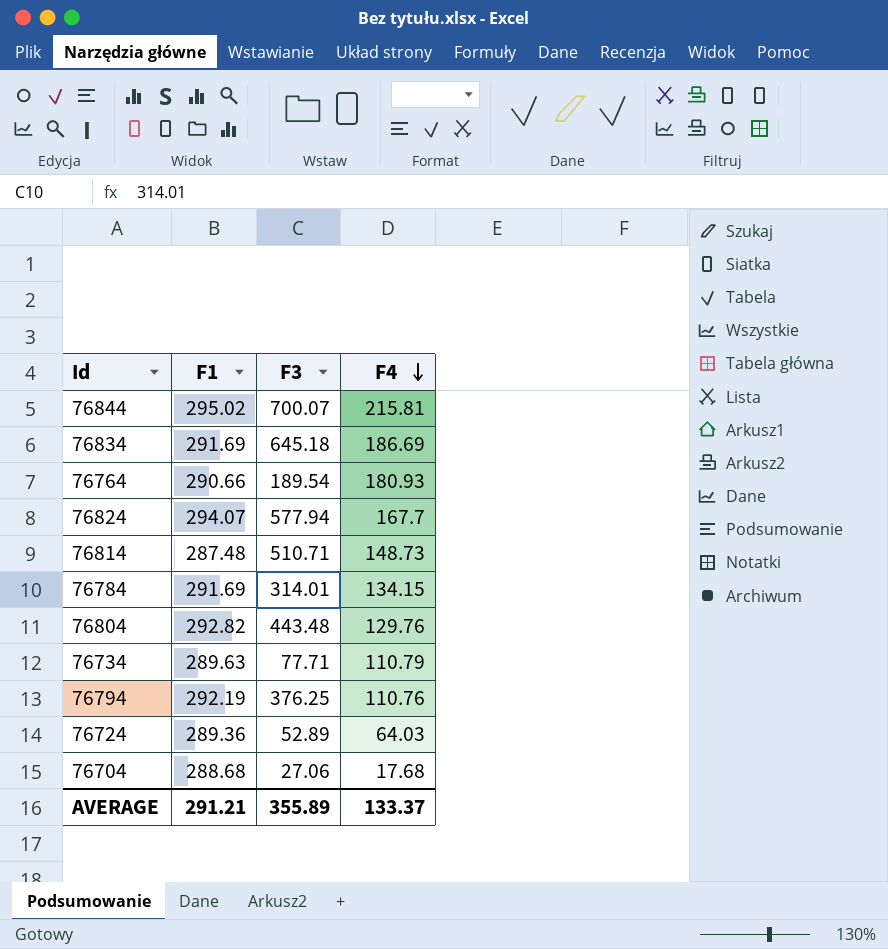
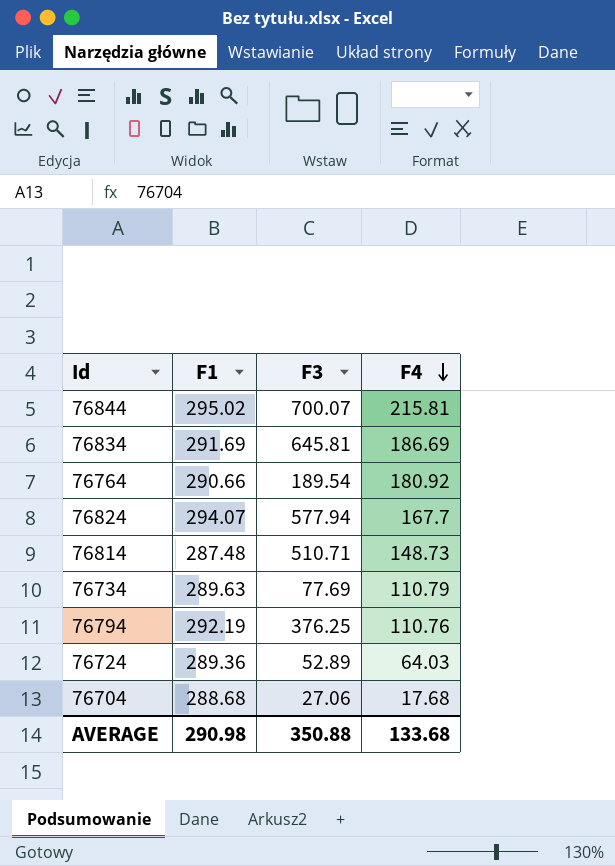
row 76784: 291.69 | 314.01 | 134.15 -> none
row 76804: 292.82 | 443.48 | 129.76 -> none
76834 | F3: 645.18 -> 645.81
76764 | F4: 180.93 -> 180.92
76734 | F3: 77.71 -> 77.69
AVERAGE | F1: 291.21 -> 290.98
AVERAGE | F3: 355.89 -> 350.88
AVERAGE | F4: 133.37 -> 133.68

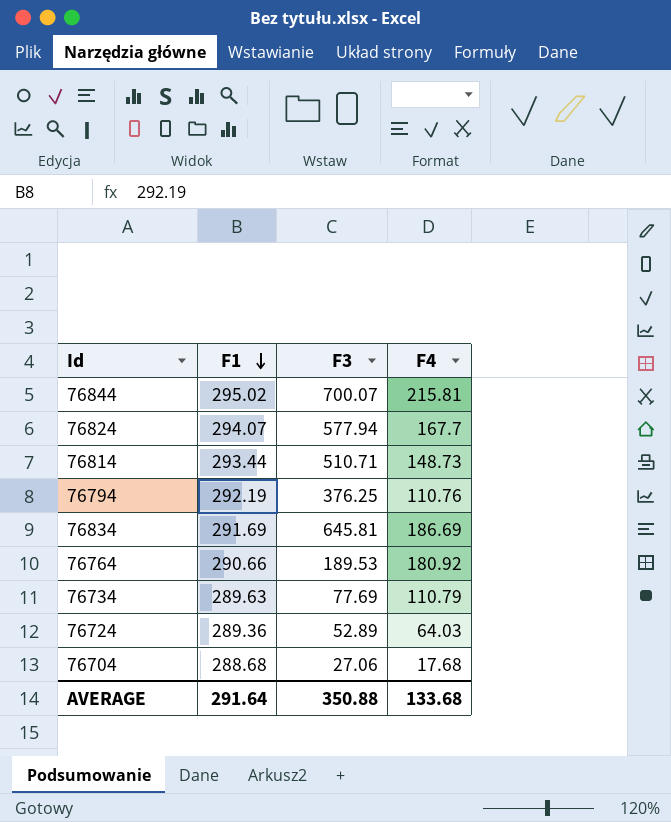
row order: F4 descending -> F1 descending
76814 | F1: 287.48 -> 293.44
76764 | F3: 189.54 -> 189.53
AVERAGE | F1: 290.98 -> 291.64

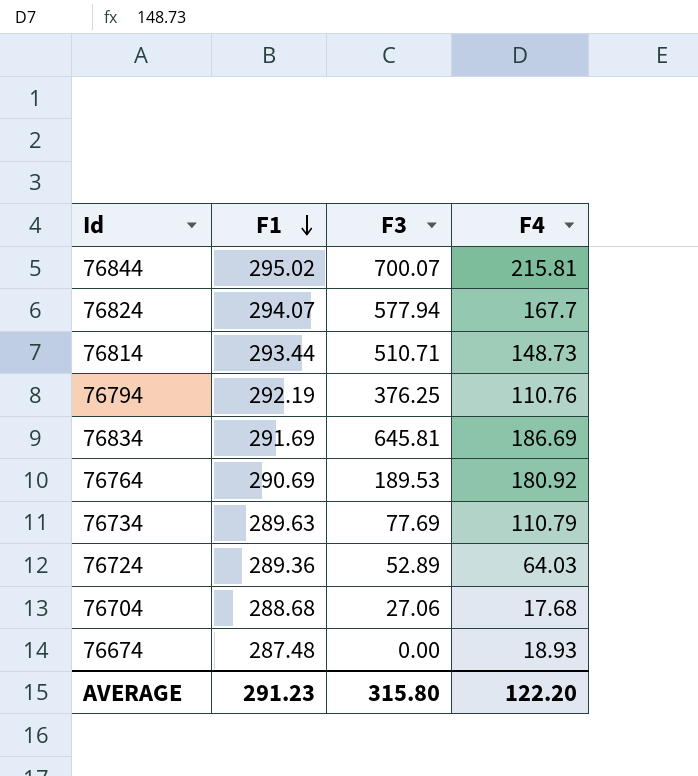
76764 | F1: 290.66 -> 290.69
row 76674: none -> 287.48 | 0.00 | 18.93
AVERAGE | F1: 291.64 -> 291.23
AVERAGE | F3: 350.88 -> 315.80
AVERAGE | F4: 133.68 -> 122.20

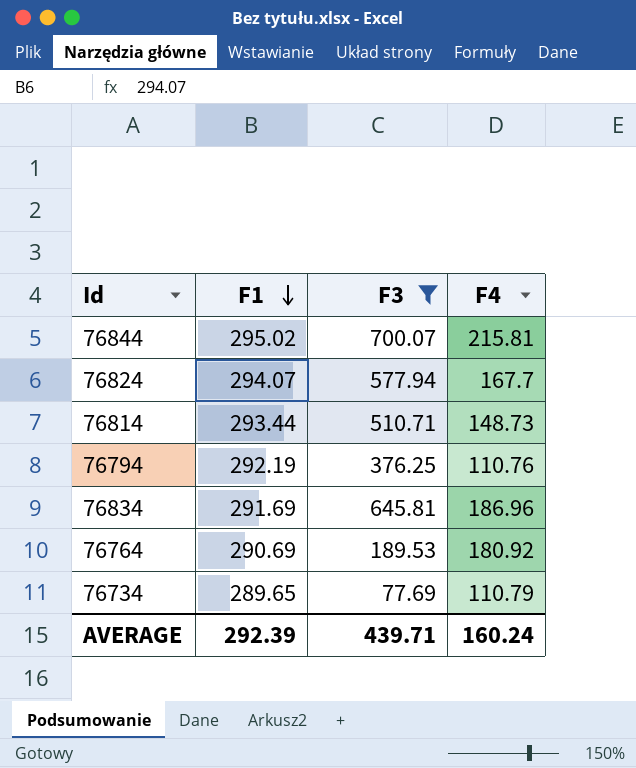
filter: none -> F3 >= 77.69
76834 | F4: 186.69 -> 186.96
76734 | F1: 289.63 -> 289.65
AVERAGE | F1: 291.23 -> 292.39
AVERAGE | F3: 315.80 -> 439.71
AVERAGE | F4: 122.20 -> 160.24

